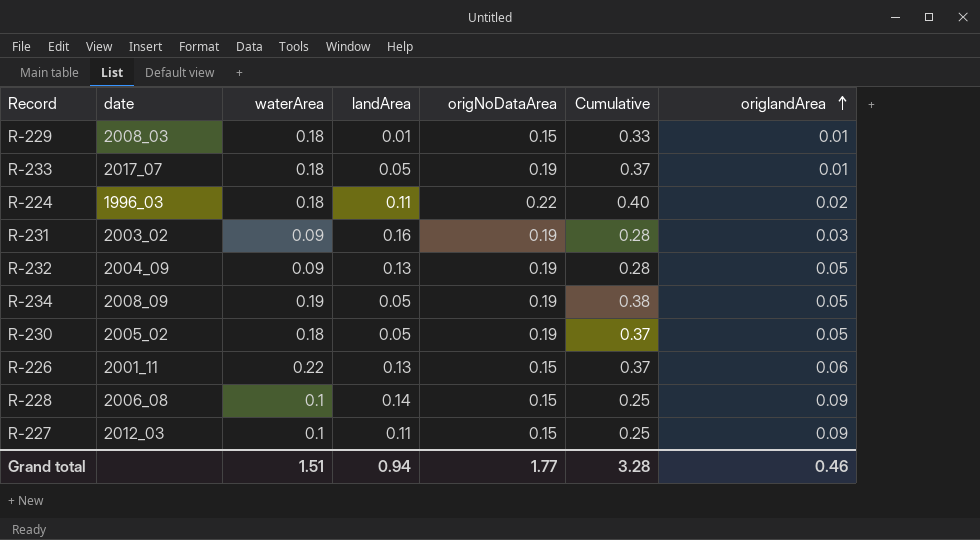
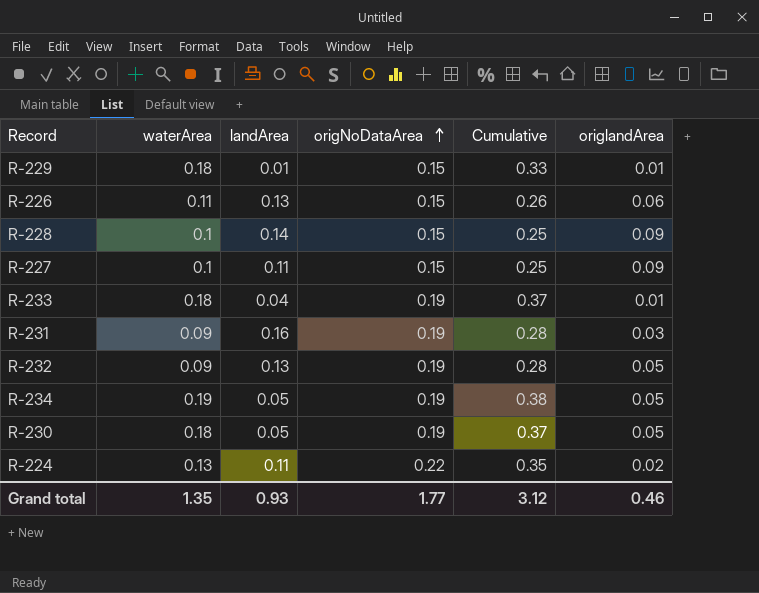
row order: origlandArea ascending -> origNoDataArea ascending
column date | position: 2 -> none
R-226 | waterArea: 0.22 -> 0.11
R-226 | Cumulative: 0.37 -> 0.26
R-233 | landArea: 0.05 -> 0.04
R-224 | waterArea: 0.18 -> 0.13
R-224 | Cumulative: 0.40 -> 0.35
Grand total | waterArea: 1.51 -> 1.35
Grand total | landArea: 0.94 -> 0.93
Grand total | Cumulative: 3.28 -> 3.12

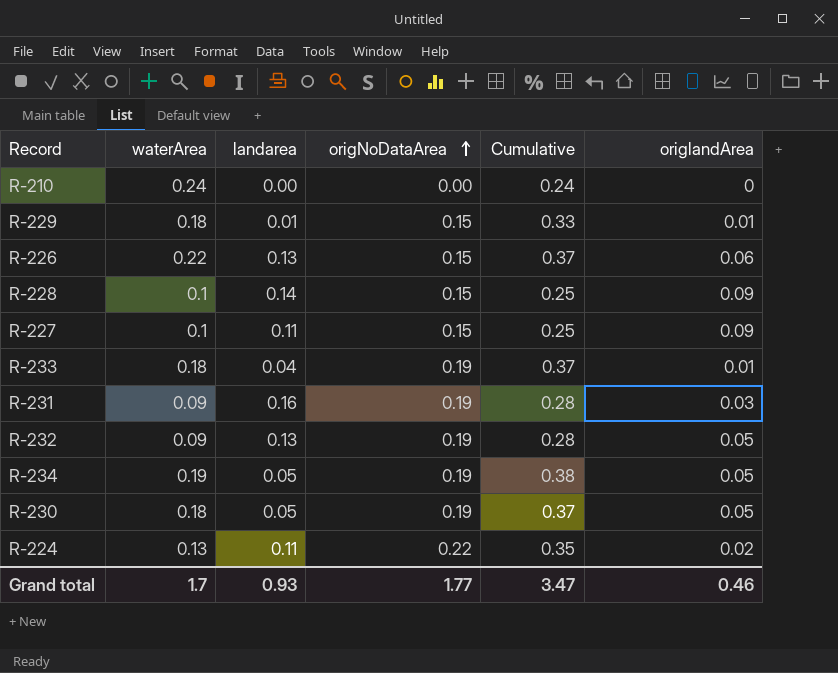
column name: landArea -> landarea
row R-210: none -> 0.24 | 0.00 | 0.00 | 0.24 | 0
R-226 | waterArea: 0.11 -> 0.22
R-226 | Cumulative: 0.26 -> 0.37
Grand total | waterArea: 1.35 -> 1.7
Grand total | Cumulative: 3.12 -> 3.47

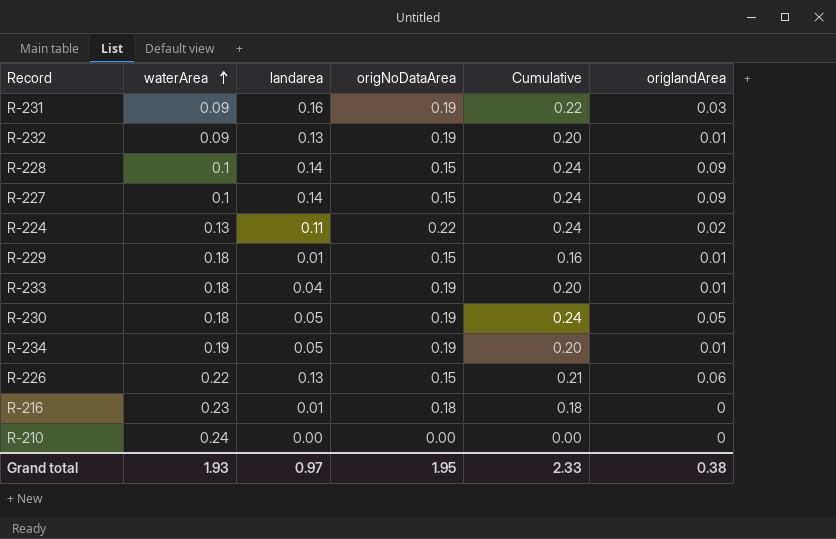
row order: origNoDataArea ascending -> waterArea ascending
column Cumulative | formula: [waterArea] + [origNoDataArea] -> [origNoDataArea] + [origlandArea]
R-232 | origlandArea: 0.05 -> 0.01
R-227 | landarea: 0.11 -> 0.14
R-234 | origlandArea: 0.05 -> 0.01
row R-216: none -> 0.23 | 0.01 | 0.18 | 0.18 | 0
Grand total | waterArea: 1.7 -> 1.93
Grand total | landarea: 0.93 -> 0.97
Grand total | origNoDataArea: 1.77 -> 1.95
Grand total | Cumulative: 3.47 -> 2.33
Grand total | origlandArea: 0.46 -> 0.38

